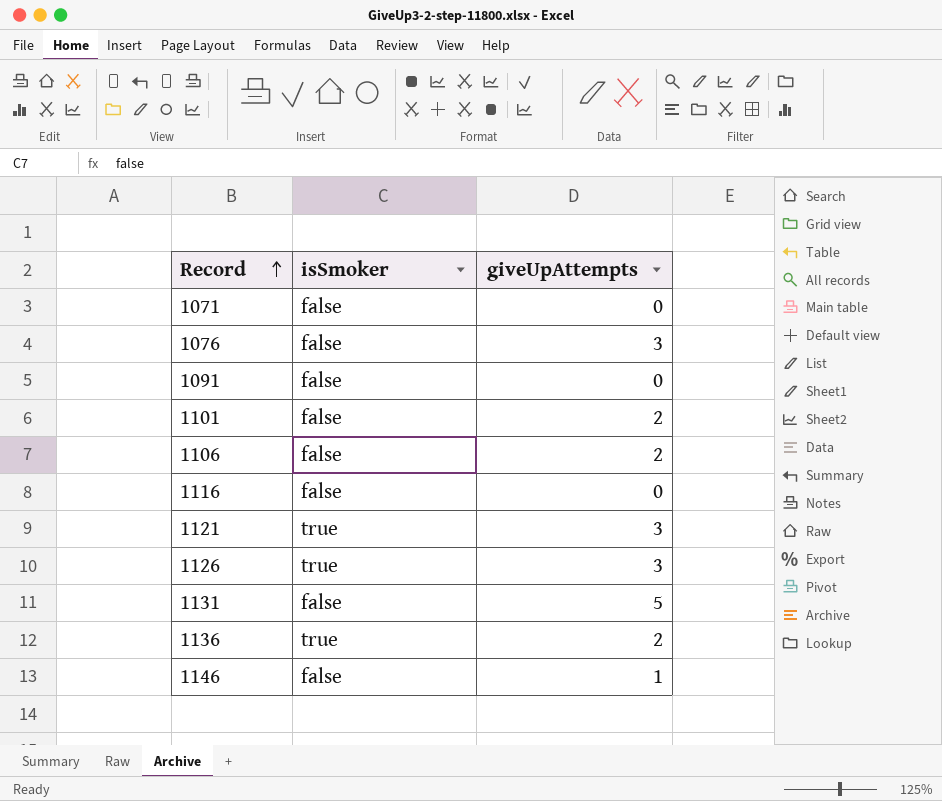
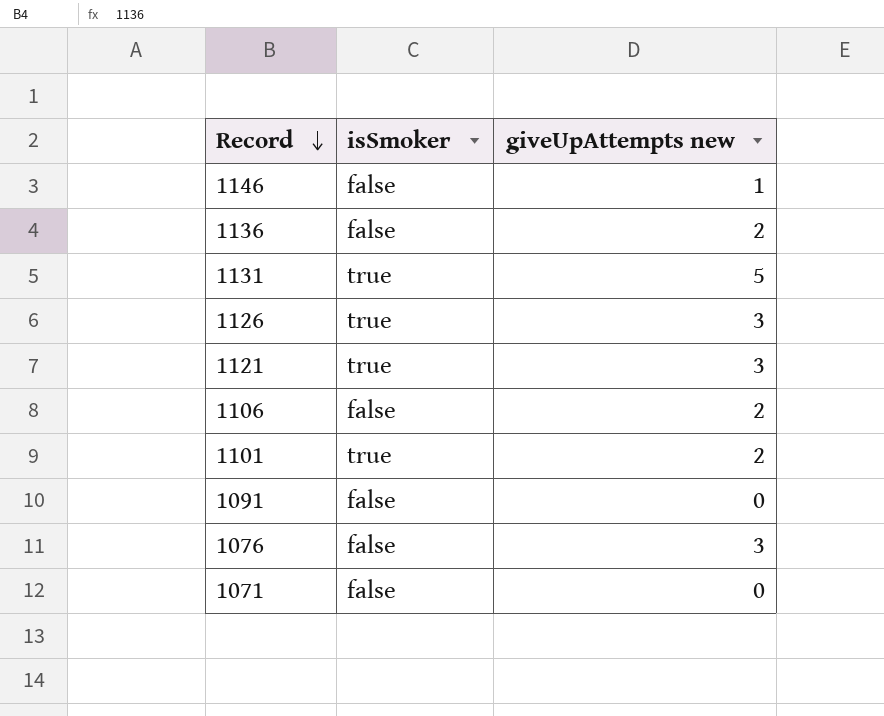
row order: Record ascending -> Record descending
column name: giveUpAttempts -> giveUpAttempts new
row 1116: false | 0 -> none
1136 | isSmoker: true -> false
1131 | isSmoker: false -> true
1101 | isSmoker: false -> true

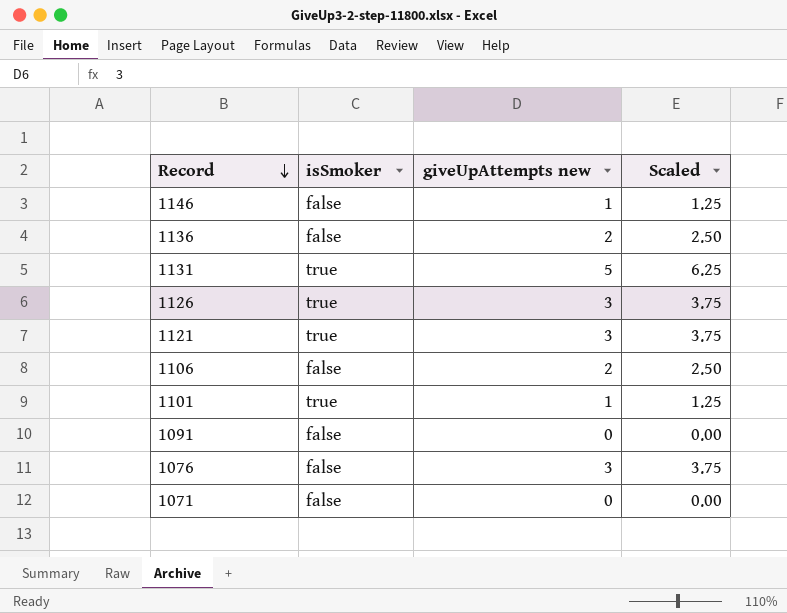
column Scaled | formula: none -> [giveUpAttempts new] * 1.25
1101 | giveUpAttempts new: 2 -> 1

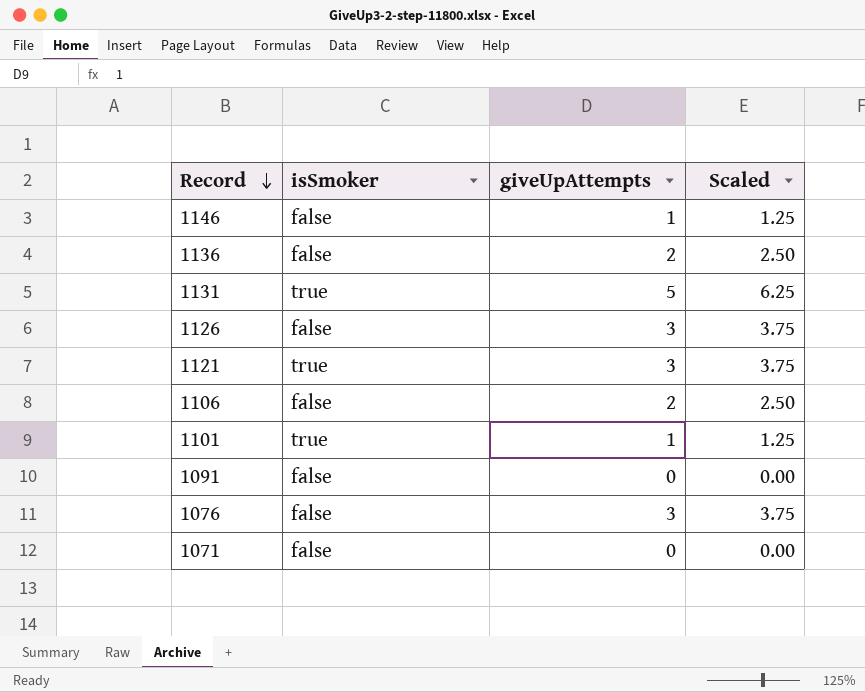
column name: giveUpAttempts new -> giveUpAttempts
1126 | isSmoker: true -> false

